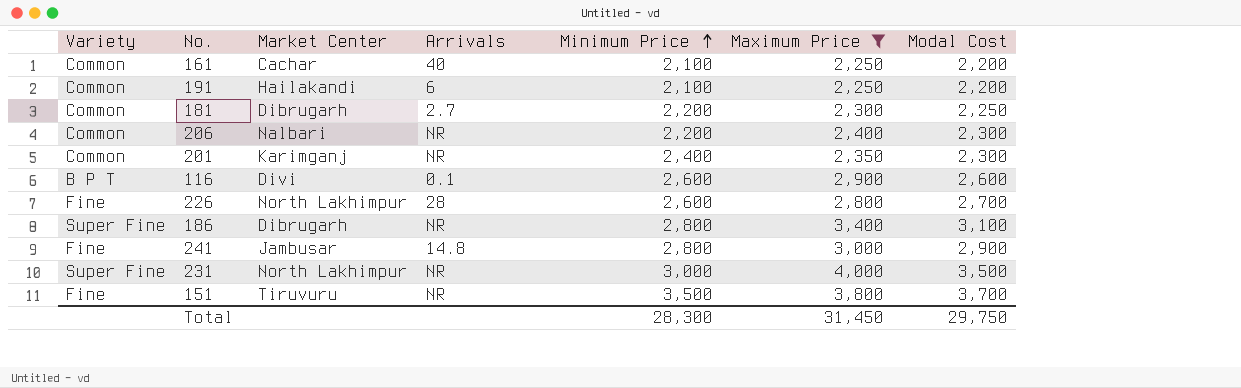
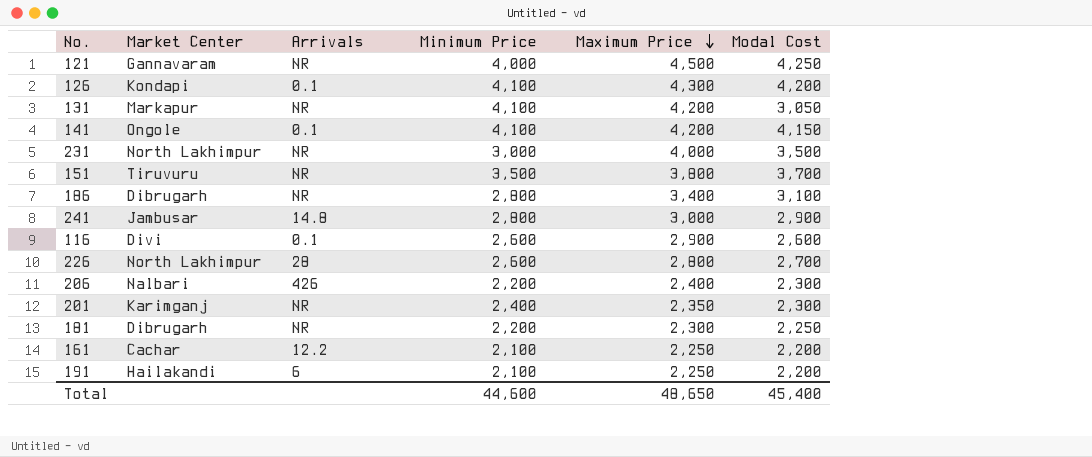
filter: Maximum Price <= 4,000 -> none
row order: Minimum Price ascending -> Maximum Price descending
column Variety | position: 1 -> none
206 | Arrivals: NR -> 426
181 | Arrivals: 2.7 -> NR
161 | Arrivals: 40 -> 12.2
Total | Minimum Price: 28,300 -> 44,600
Total | Maximum Price: 31,450 -> 48,650
Total | Modal Cost: 29,750 -> 45,400

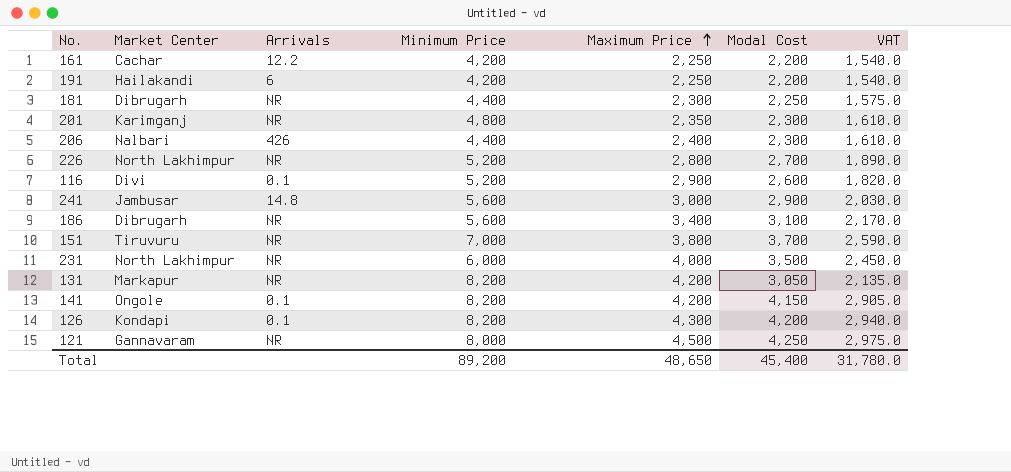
row order: Maximum Price descending -> Maximum Price ascending
column VAT | formula: none -> [Modal Cost] * 0.7
161 | Minimum Price: 2,100 -> 4,200
191 | Minimum Price: 2,100 -> 4,200
181 | Minimum Price: 2,200 -> 4,400
201 | Minimum Price: 2,400 -> 4,800
206 | Minimum Price: 2,200 -> 4,400
226 | Arrivals: 28 -> NR
226 | Minimum Price: 2,600 -> 5,200
116 | Minimum Price: 2,600 -> 5,200
241 | Minimum Price: 2,800 -> 5,600
186 | Minimum Price: 2,800 -> 5,600
151 | Minimum Price: 3,500 -> 7,000
231 | Minimum Price: 3,000 -> 6,000
131 | Minimum Price: 4,100 -> 8,200
141 | Minimum Price: 4,100 -> 8,200
126 | Minimum Price: 4,100 -> 8,200
121 | Minimum Price: 4,000 -> 8,000
Total | Minimum Price: 44,600 -> 89,200

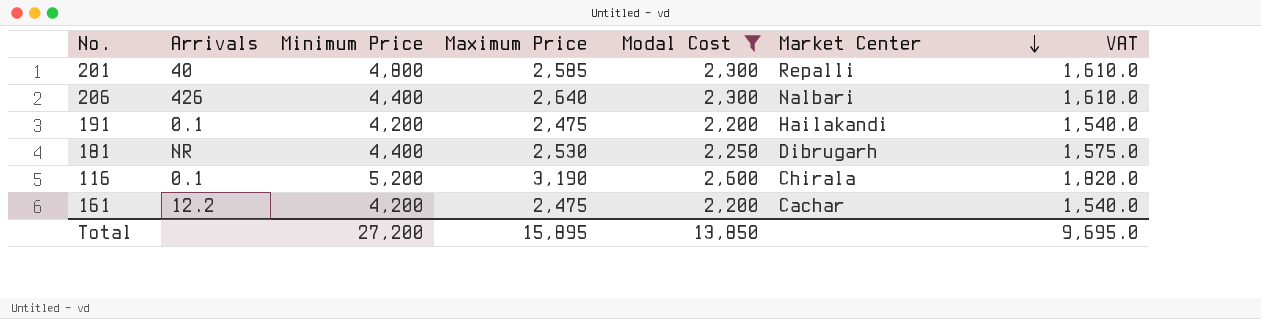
filter: none -> Modal Cost <= 2,600
row order: Maximum Price ascending -> Market Center descending
column Market Center | position: 2 -> 6
201 | Arrivals: NR -> 40
201 | Maximum Price: 2,350 -> 2,585
201 | Market Center: Karimganj -> Repalli
206 | Maximum Price: 2,400 -> 2,640
191 | Arrivals: 6 -> 0.1
191 | Maximum Price: 2,250 -> 2,475
181 | Maximum Price: 2,300 -> 2,530
116 | Maximum Price: 2,900 -> 3,190
116 | Market Center: Divi -> Chirala
161 | Maximum Price: 2,250 -> 2,475
Total | Minimum Price: 89,200 -> 27,200
Total | Maximum Price: 48,650 -> 15,895
Total | Modal Cost: 45,400 -> 13,850
Total | VAT: 31,780.0 -> 9,695.0

